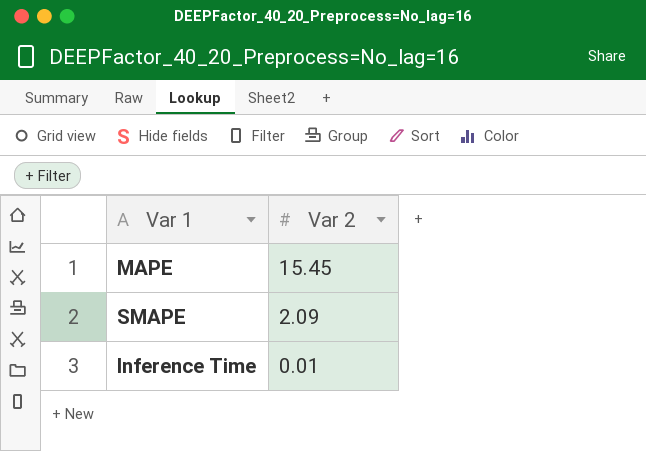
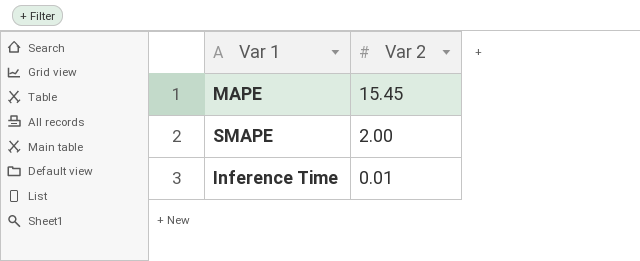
SMAPE | Var 2: 2.09 -> 2.00

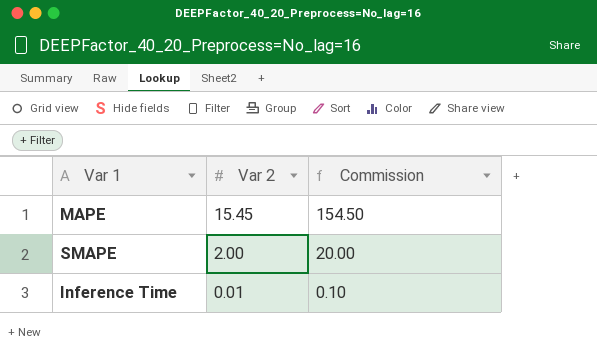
column Commission | formula: none -> [Var 2] * 10

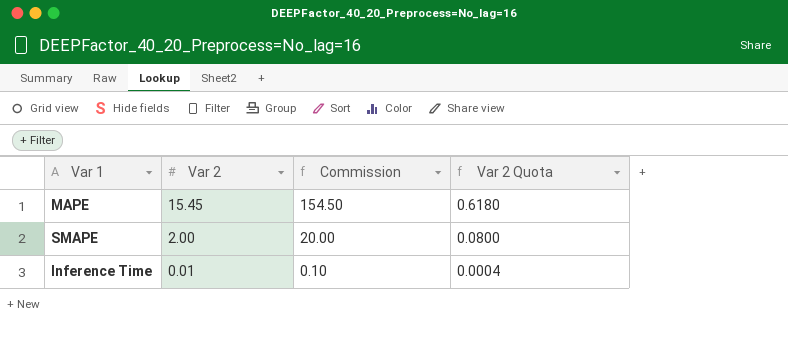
column Var 2 Quota | formula: none -> [Var 2] * 0.04

